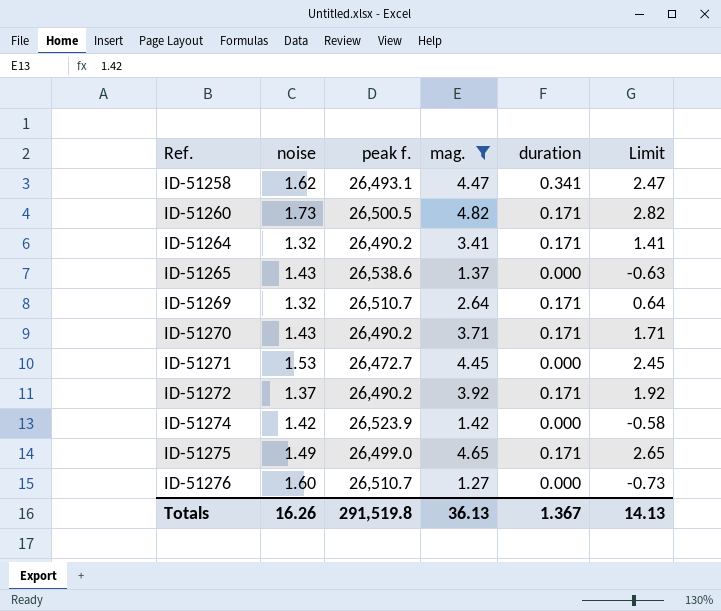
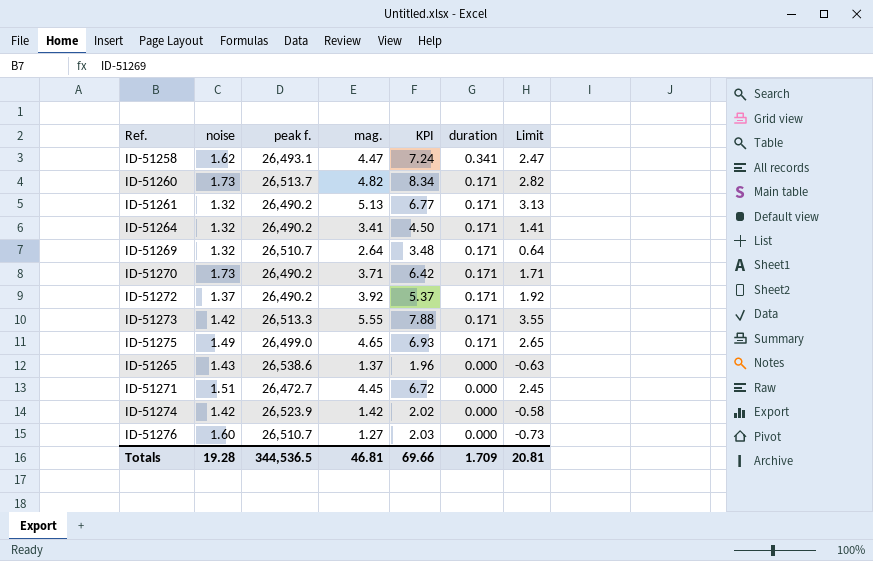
filter: mag. <= 4.82 -> none
row order: Ref. ascending -> duration descending
column KPI | formula: none -> [noise] * [mag.]
ID-51260 | peak f.: 26,500.5 -> 26,513.7
ID-51270 | noise: 1.43 -> 1.73
ID-51271 | noise: 1.53 -> 1.51
Totals | noise: 16.26 -> 19.28
Totals | peak f.: 291,519.8 -> 344,536.5
Totals | mag.: 36.13 -> 46.81
Totals | duration: 1.367 -> 1.709
Totals | Limit: 14.13 -> 20.81

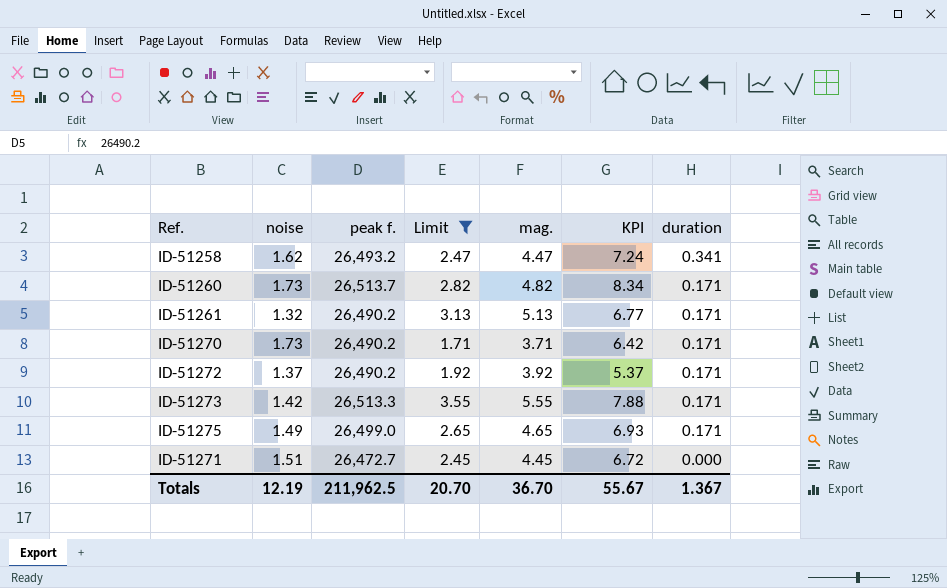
filter: none -> Limit >= 1.71
column Limit | position: 7 -> 4
ID-51258 | peak f.: 26,493.1 -> 26,493.2
Totals | noise: 19.28 -> 12.19
Totals | peak f.: 344,536.5 -> 211,962.5
Totals | Limit: 20.81 -> 20.70
Totals | mag.: 46.81 -> 36.70
Totals | KPI: 69.66 -> 55.67
Totals | duration: 1.709 -> 1.367

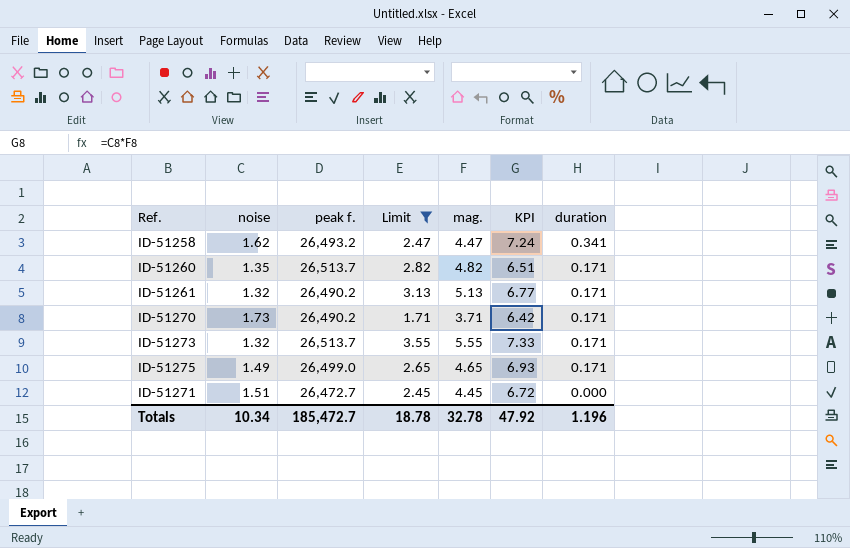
row ID-51272: 1.37 | 26,490.2 | 1.92 | 3.92 | 5.37 | 0.171 -> none
ID-51260 | noise: 1.73 -> 1.35
ID-51260 | KPI: 8.34 -> 6.51
ID-51273 | noise: 1.42 -> 1.32
ID-51273 | peak f.: 26,513.3 -> 26,513.7
ID-51273 | KPI: 7.88 -> 7.33
Totals | noise: 12.19 -> 10.34
Totals | peak f.: 211,962.5 -> 185,472.7
Totals | Limit: 20.70 -> 18.78
Totals | mag.: 36.70 -> 32.78
Totals | KPI: 55.67 -> 47.92
Totals | duration: 1.367 -> 1.196

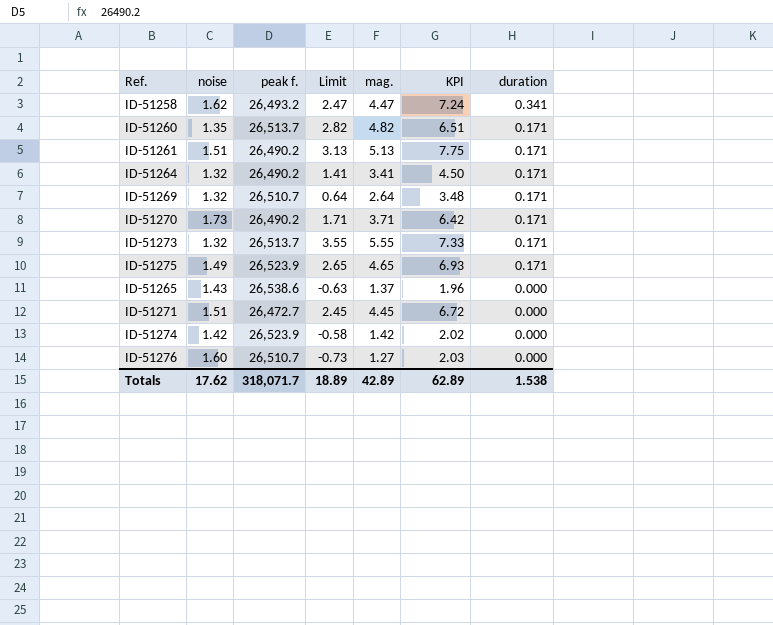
filter: Limit >= 1.71 -> none
ID-51261 | noise: 1.32 -> 1.51
ID-51261 | KPI: 6.77 -> 7.75
ID-51275 | peak f.: 26,499.0 -> 26,523.9
Totals | noise: 10.34 -> 17.62
Totals | peak f.: 185,472.7 -> 318,071.7
Totals | Limit: 18.78 -> 18.89
Totals | mag.: 32.78 -> 42.89
Totals | KPI: 47.92 -> 62.89
Totals | duration: 1.196 -> 1.538

